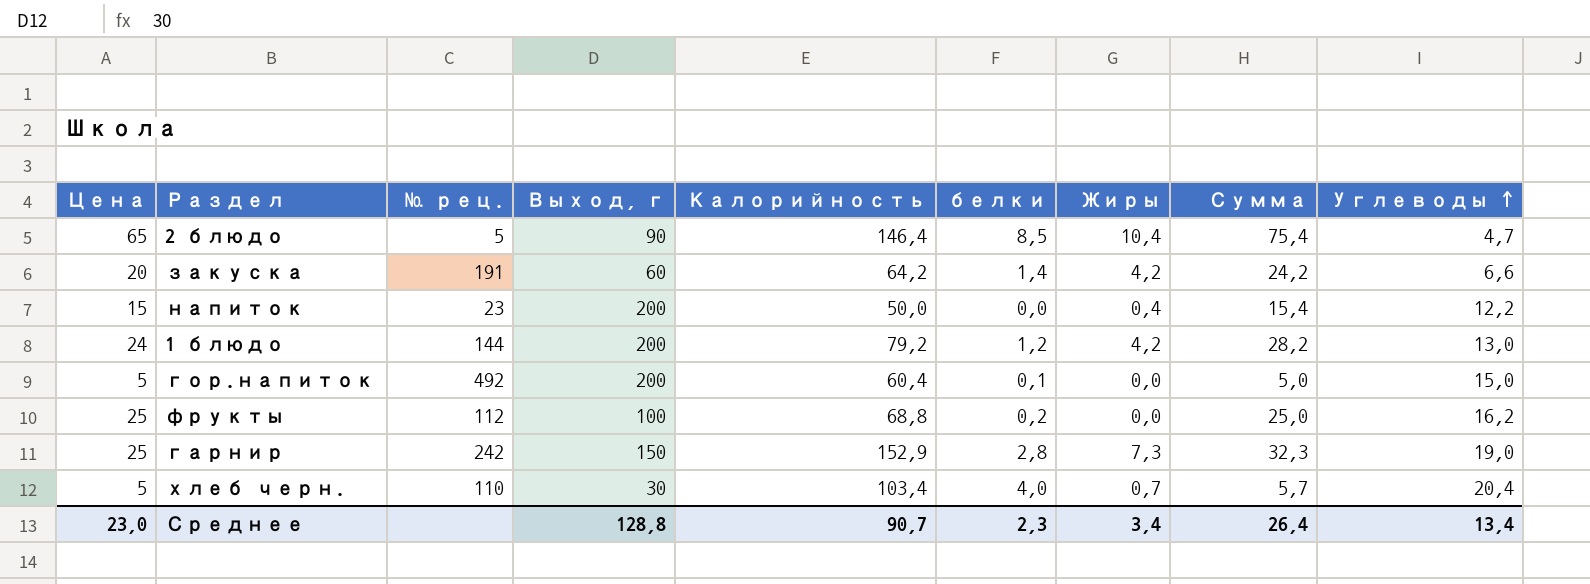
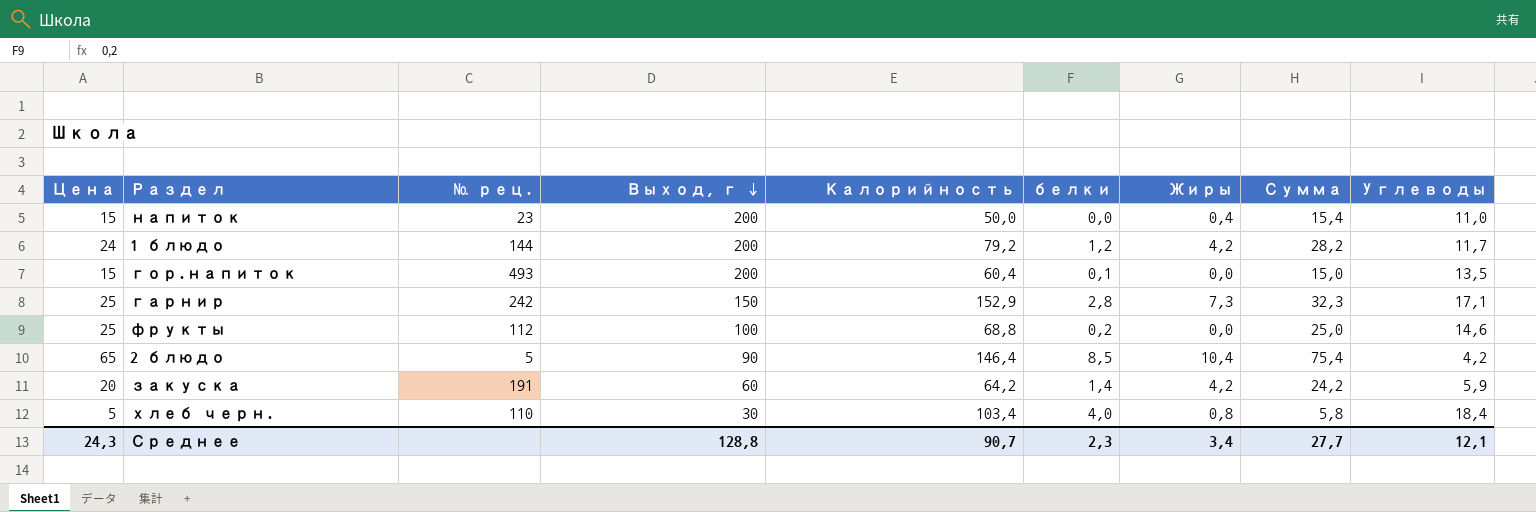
row order: Углеводы ascending -> Выход, г descending
напиток | Углеводы: 12,2 -> 11,0
1 блюдо | Углеводы: 13,0 -> 11,7
гор.напиток | Цена: 5 -> 15
гор.напиток | № рец.: 492 -> 493
гор.напиток | Сумма: 5,0 -> 15,0
гор.напиток | Углеводы: 15,0 -> 13,5
гарнир | Углеводы: 19,0 -> 17,1
фрукты | Углеводы: 16,2 -> 14,6
2 блюдо | Углеводы: 4,7 -> 4,2
закуска | Углеводы: 6,6 -> 5,9
хлеб черн. | Жиры: 0,7 -> 0,8
хлеб черн. | Сумма: 5,7 -> 5,8
хлеб черн. | Углеводы: 20,4 -> 18,4
Среднее | Цена: 23,0 -> 24,3
Среднее | Сумма: 26,4 -> 27,7
Среднее | Углеводы: 13,4 -> 12,1

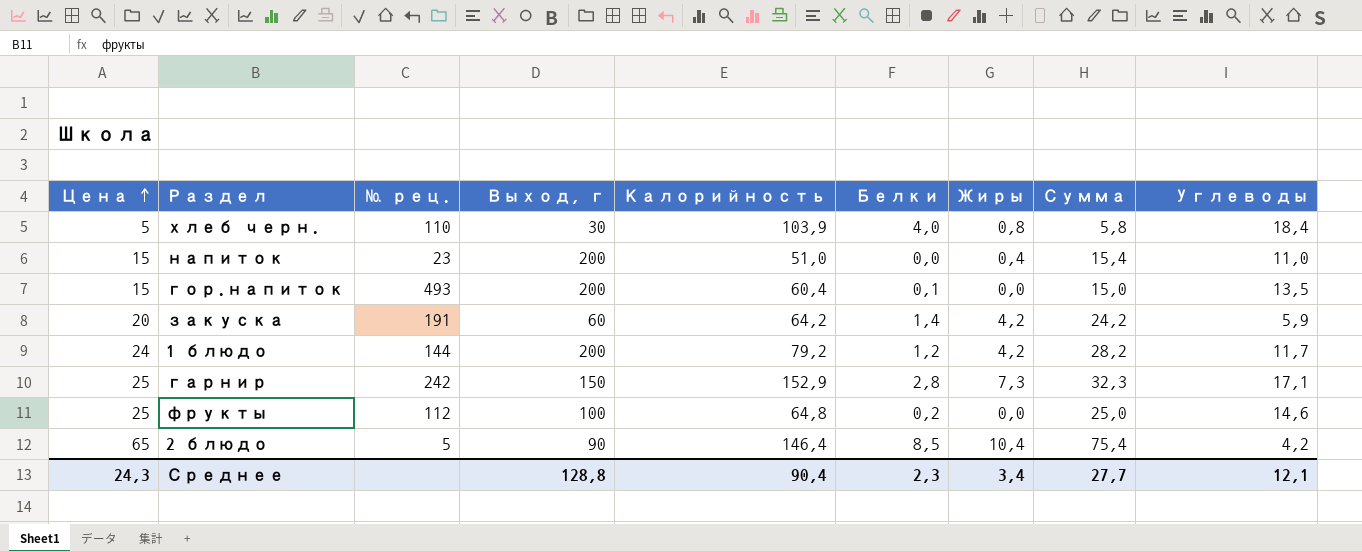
row order: Выход, г descending -> Цена ascending
column name: белки -> Белки
хлеб черн. | Калорийность: 103,4 -> 103,9
напиток | Калорийность: 50,0 -> 51,0
фрукты | Калорийность: 68,8 -> 64,8
Среднее | Калорийность: 90,7 -> 90,4

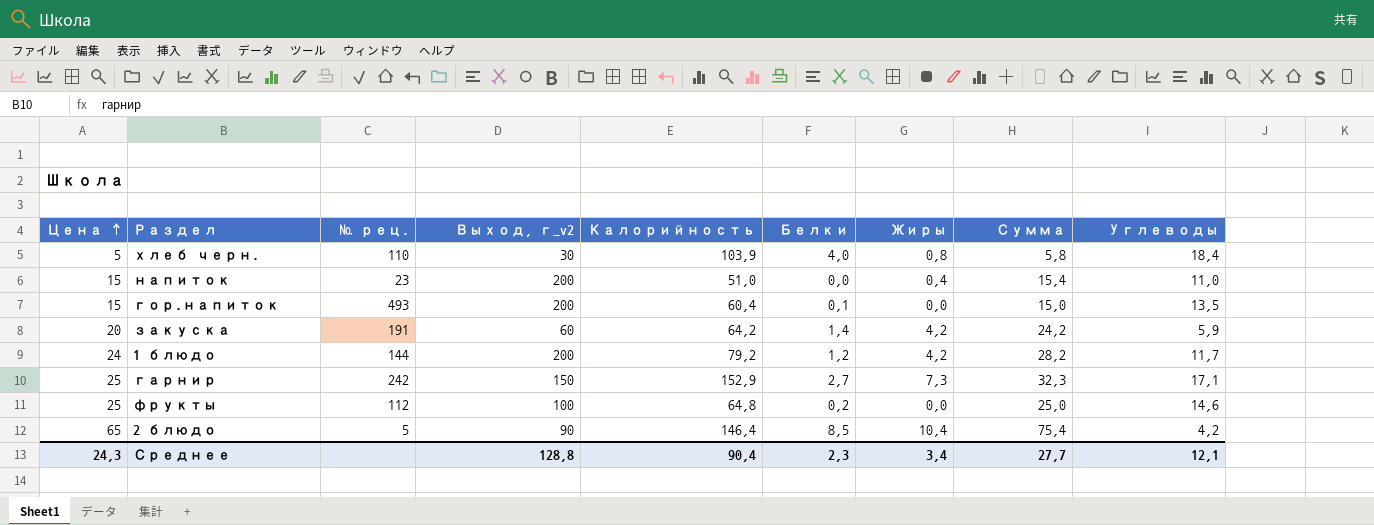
column name: Выход, г -> Выход, г_v2
гарнир | Белки: 2,8 -> 2,7

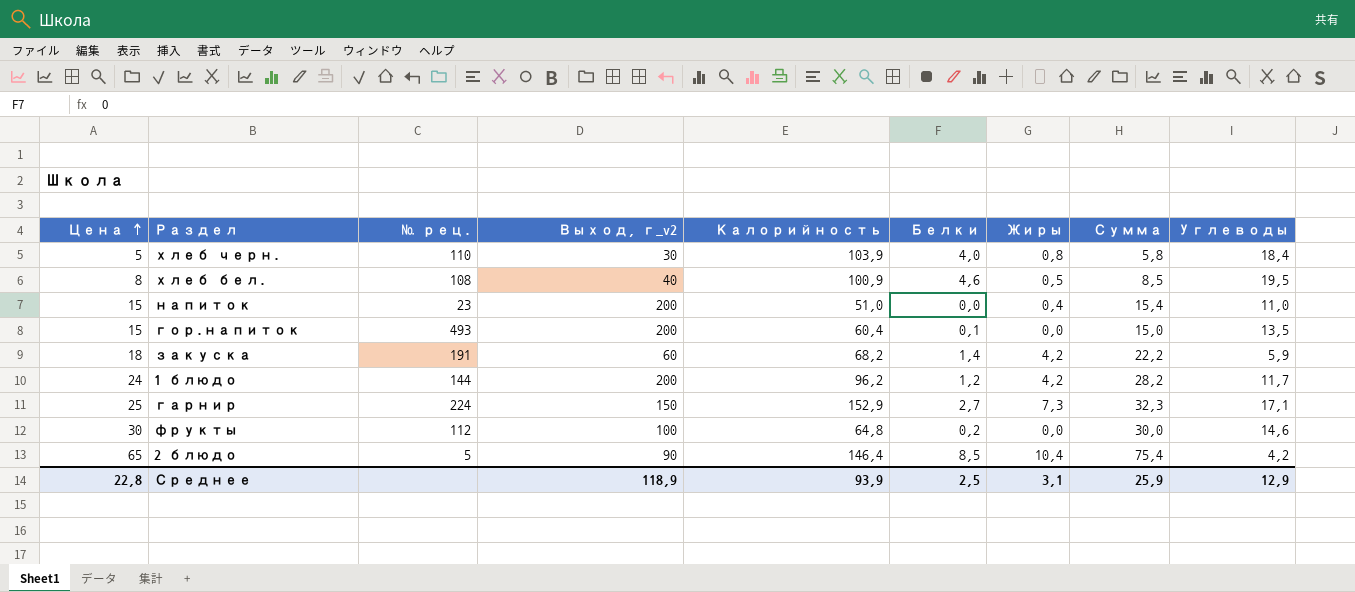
row хлеб бел.: none -> 8 | 108 | 40 | 100,9 | 4,6 | 0,5 | 8,5 | 19,5
закуска | Цена: 20 -> 18
закуска | Калорийность: 64,2 -> 68,2
закуска | Сумма: 24,2 -> 22,2
1 блюдо | Калорийность: 79,2 -> 96,2
гарнир | № рец.: 242 -> 224
фрукты | Цена: 25 -> 30
фрукты | Сумма: 25,0 -> 30,0
Среднее | Цена: 24,3 -> 22,8
Среднее | Выход, г_v2: 128,8 -> 118,9
Среднее | Калорийность: 90,4 -> 93,9
Среднее | Белки: 2,3 -> 2,5
Среднее | Жиры: 3,4 -> 3,1
Среднее | Сумма: 27,7 -> 25,9
Среднее | Углеводы: 12,1 -> 12,9

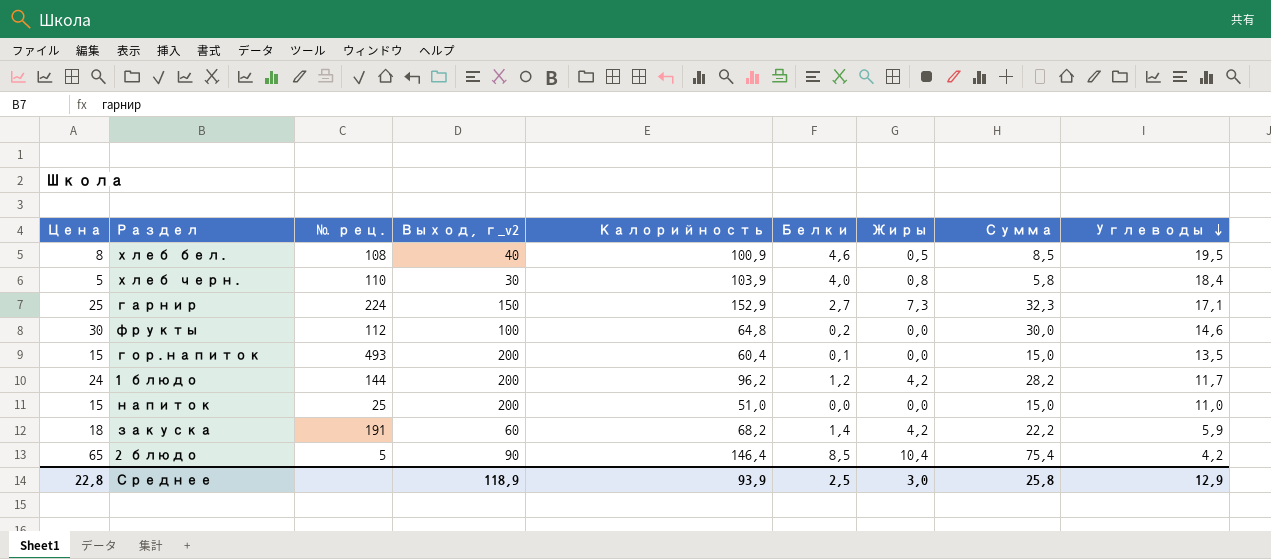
row order: Цена ascending -> Углеводы descending
напиток | № рец.: 23 -> 25
напиток | Жиры: 0,4 -> 0,0
напиток | Сумма: 15,4 -> 15,0
Среднее | Жиры: 3,1 -> 3,0
Среднее | Сумма: 25,9 -> 25,8

